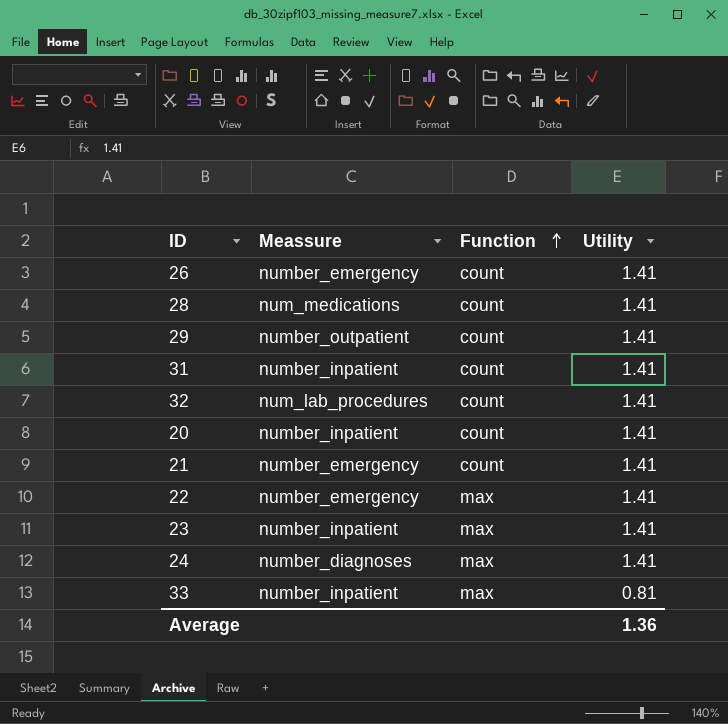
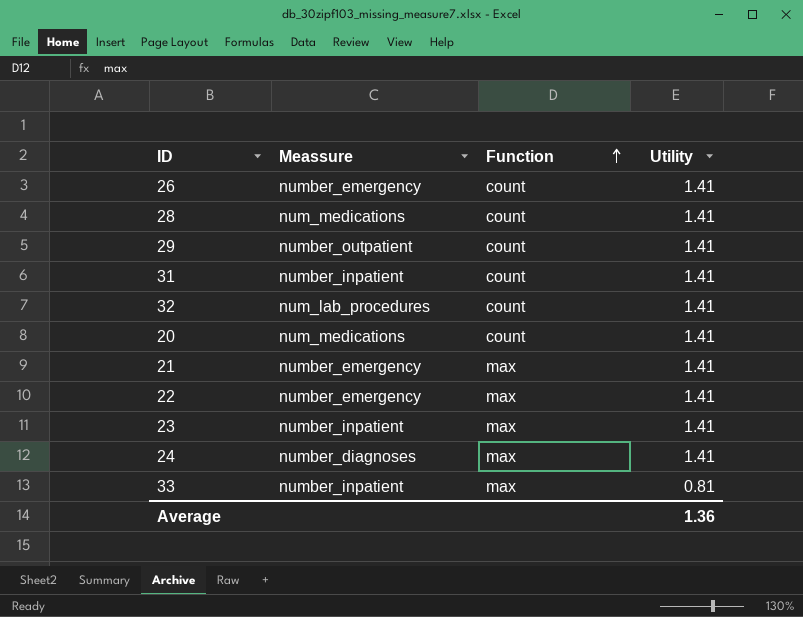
20 | Meassure: number_inpatient -> num_medications
21 | Function: count -> max

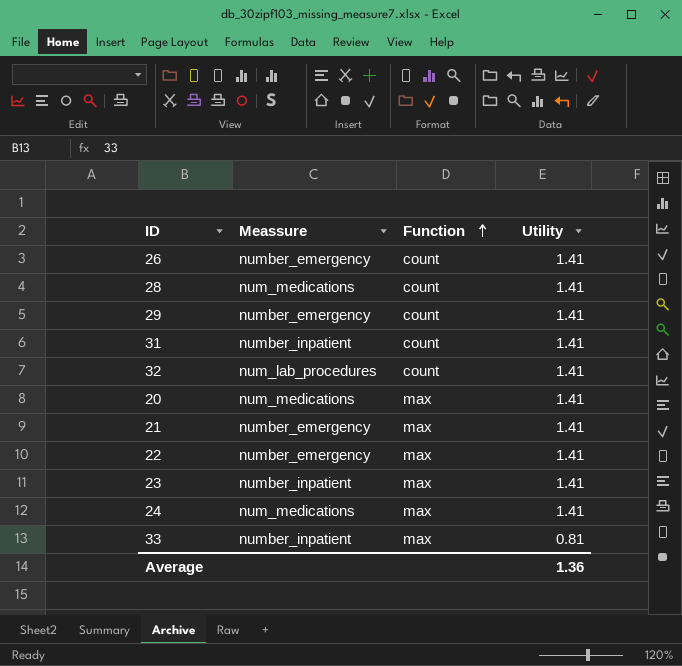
29 | Meassure: number_outpatient -> number_emergency
20 | Function: count -> max
24 | Meassure: number_diagnoses -> num_medications

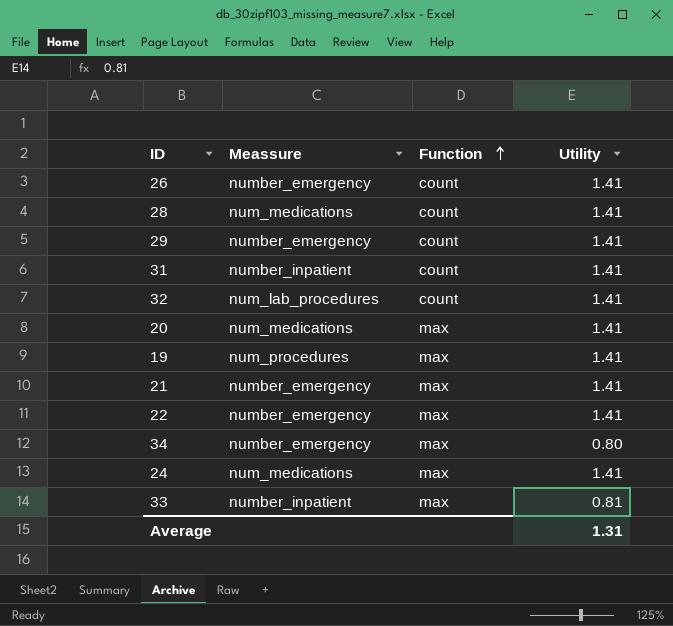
row 23: number_inpatient | max | 1.41 -> none
row 19: none -> num_procedures | max | 1.41
row 34: none -> number_emergency | max | 0.80
Average | Utility: 1.36 -> 1.31

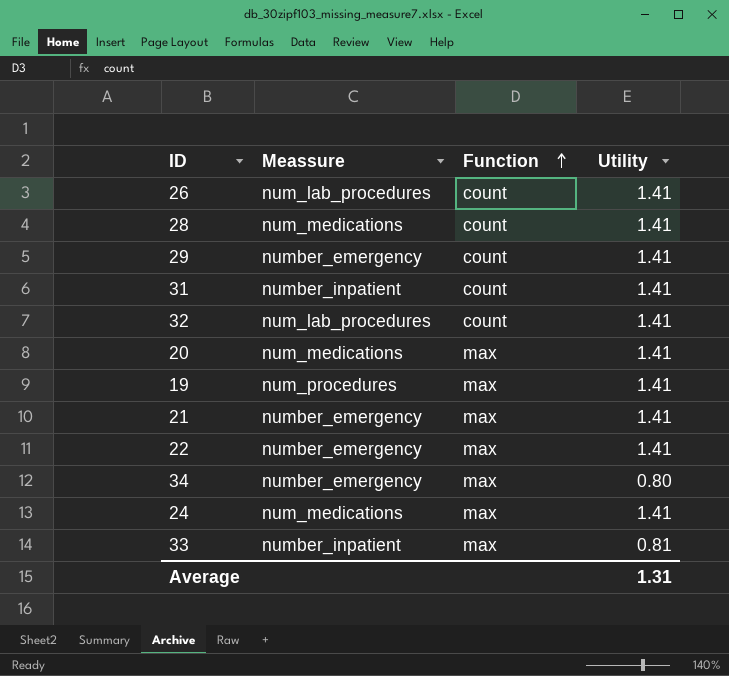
26 | Meassure: number_emergency -> num_lab_procedures

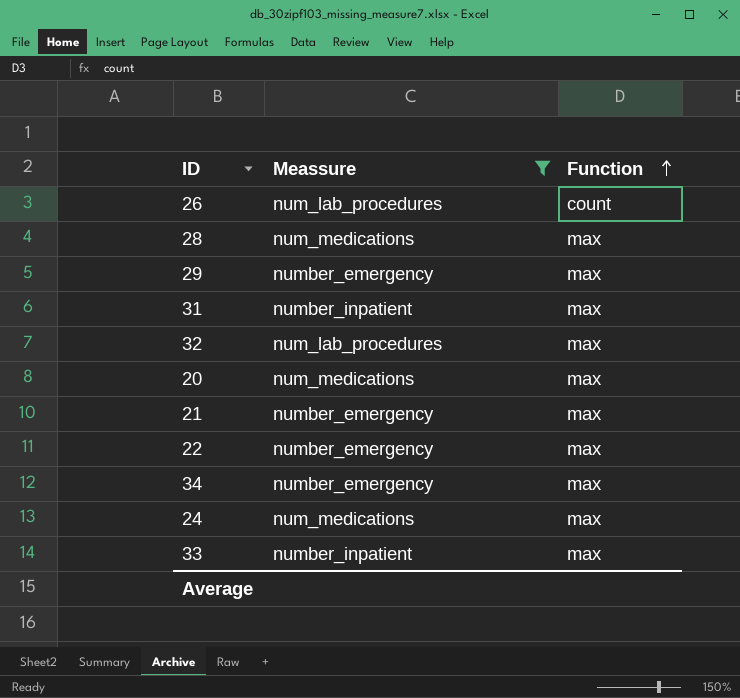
filter: none -> Meassure != num_procedures
column Utility | position: 4 -> none
28 | Function: count -> max
29 | Function: count -> max
31 | Function: count -> max
32 | Function: count -> max

